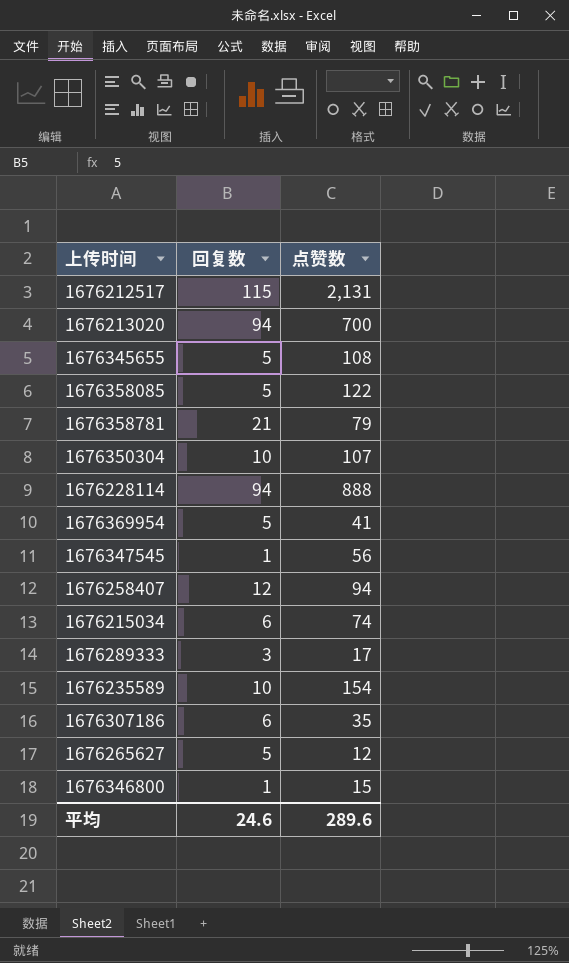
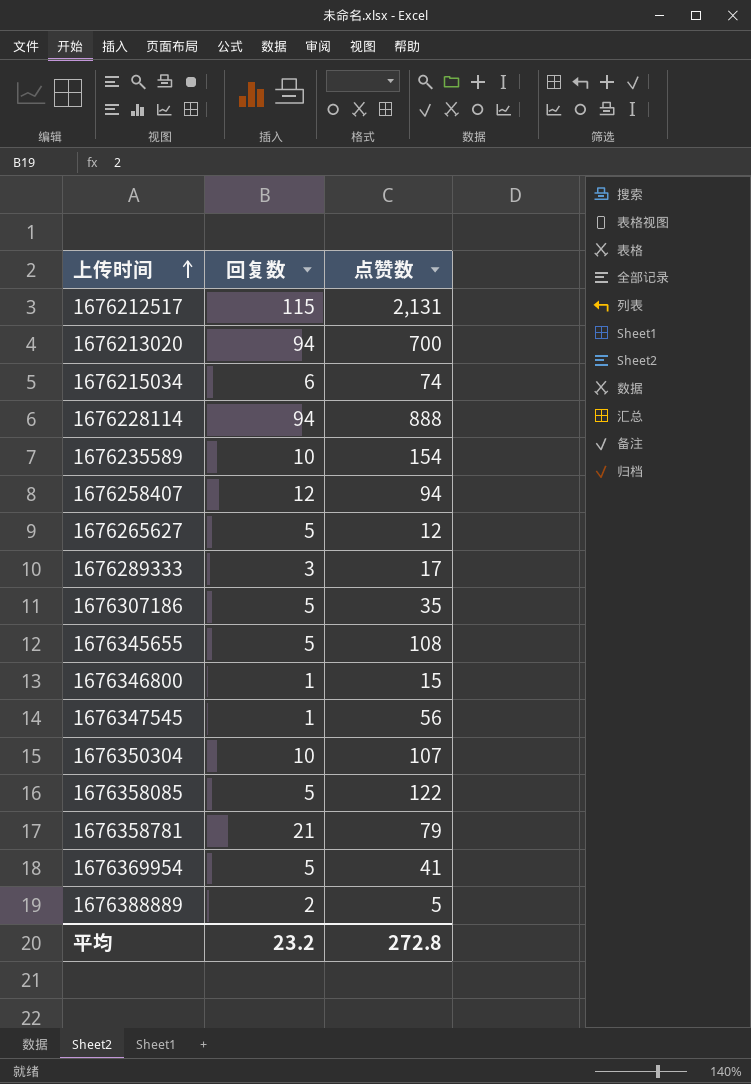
row order: none -> 上传时间 ascending
1676307186 | 回复数: 6 -> 5
row 1676388889: none -> 2 | 5
平均 | 回复数: 24.6 -> 23.2
平均 | 点赞数: 289.6 -> 272.8

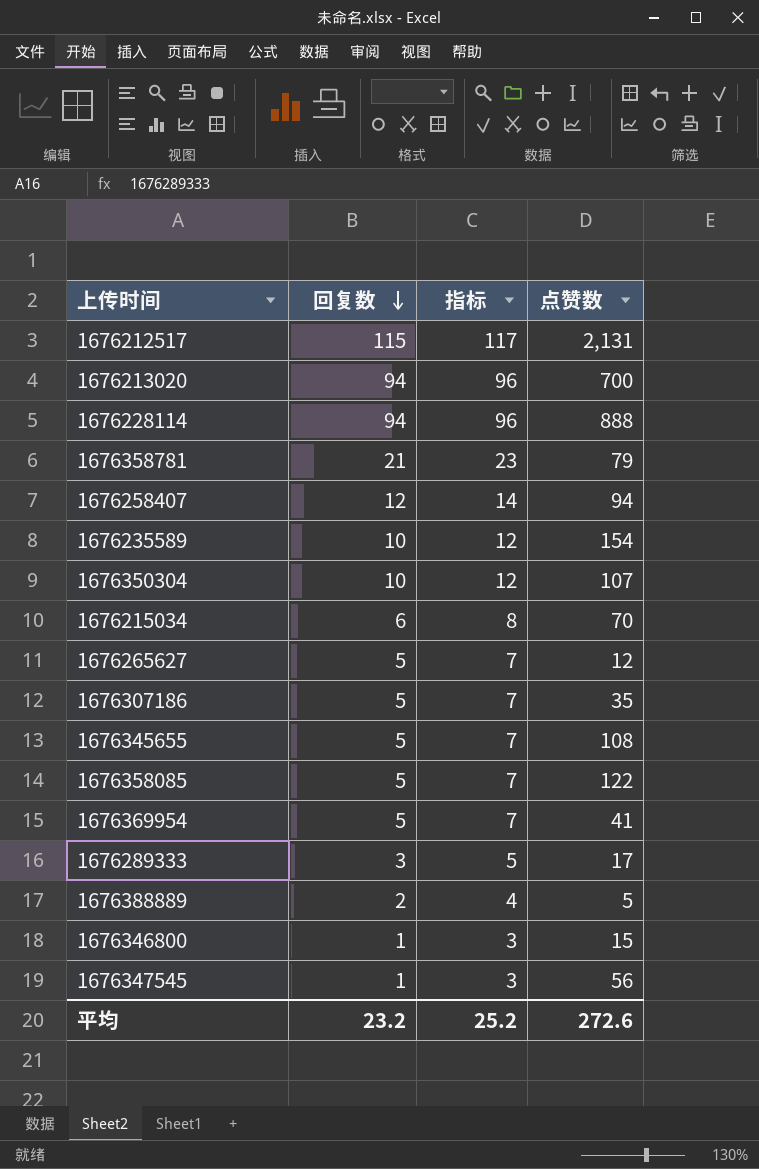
row order: 上传时间 ascending -> 回复数 descending
column 指标 | formula: none -> [回复数] + 2
1676215034 | 点赞数: 74 -> 70
平均 | 点赞数: 272.8 -> 272.6

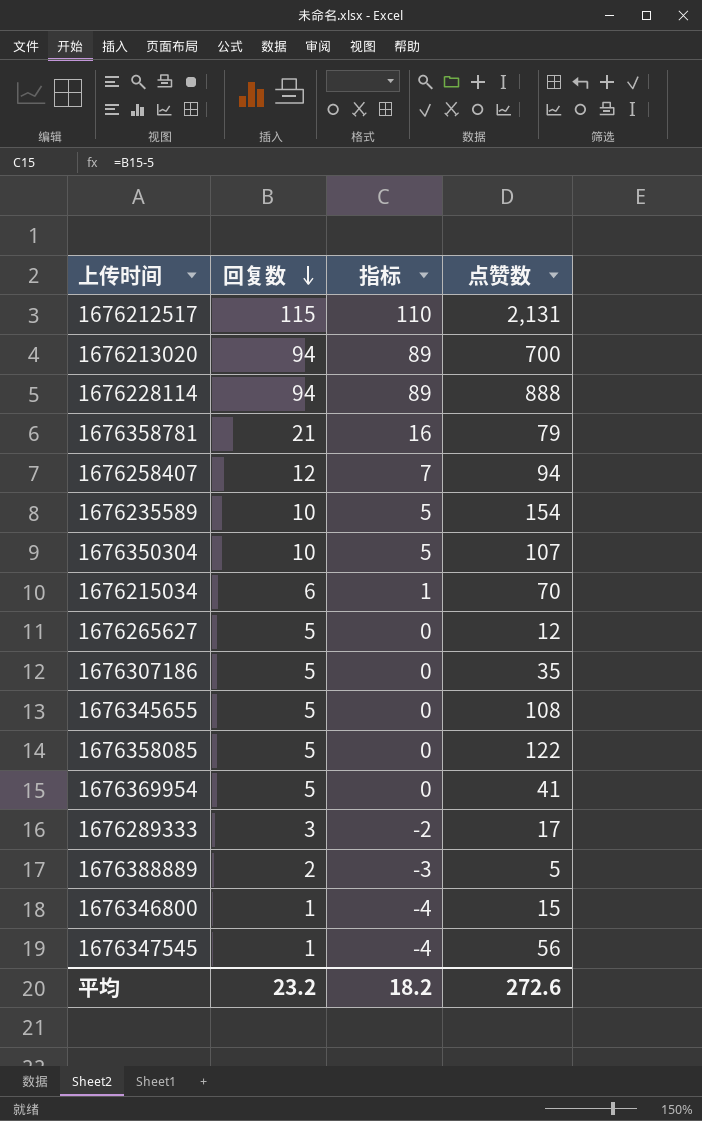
column 指标 | formula: [回复数] + 2 -> [回复数] - 5
平均 | 指标: 25.2 -> 18.2

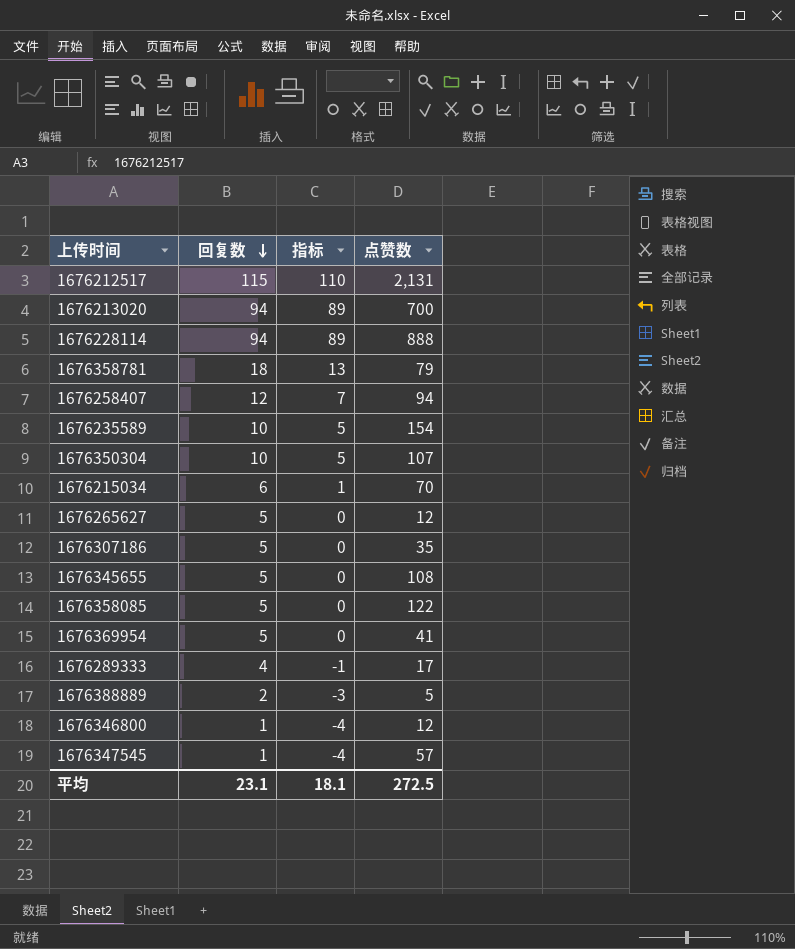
1676358781 | 回复数: 21 -> 18
1676358781 | 指标: 16 -> 13
1676289333 | 回复数: 3 -> 4
1676289333 | 指标: -2 -> -1
1676346800 | 点赞数: 15 -> 12
1676347545 | 点赞数: 56 -> 57
平均 | 回复数: 23.2 -> 23.1
平均 | 指标: 18.2 -> 18.1
平均 | 点赞数: 272.6 -> 272.5

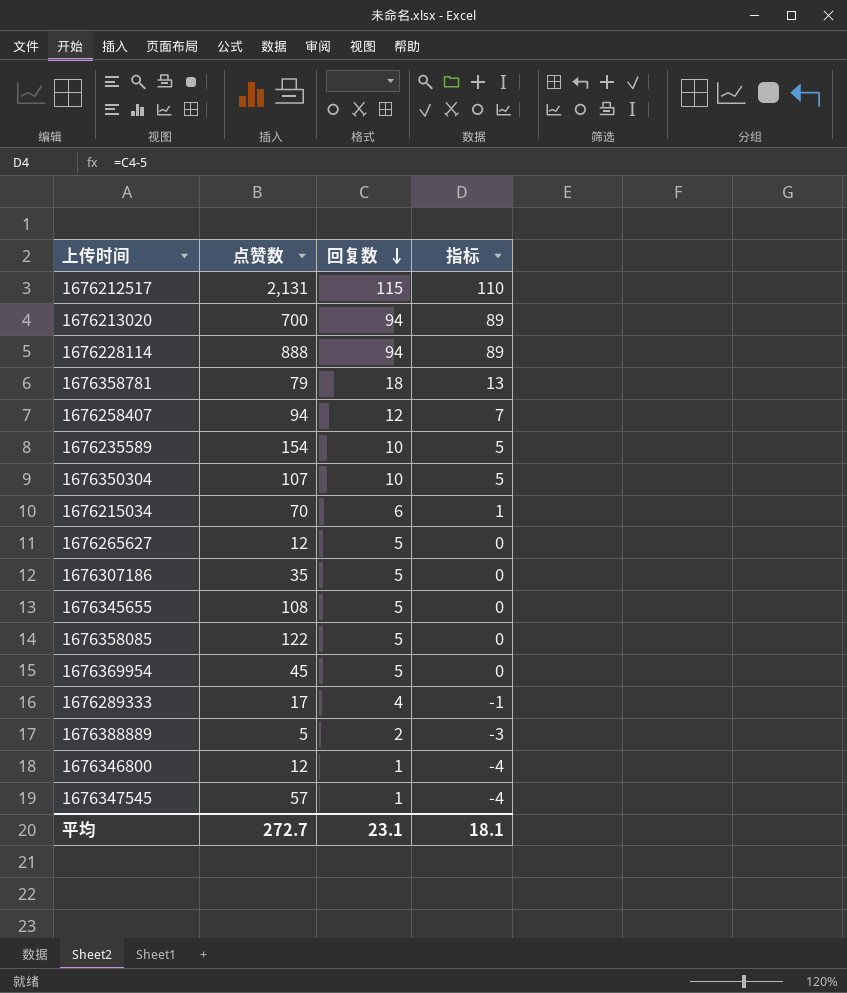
column 点赞数 | position: 4 -> 2
1676369954 | 点赞数: 41 -> 45
平均 | 点赞数: 272.5 -> 272.7

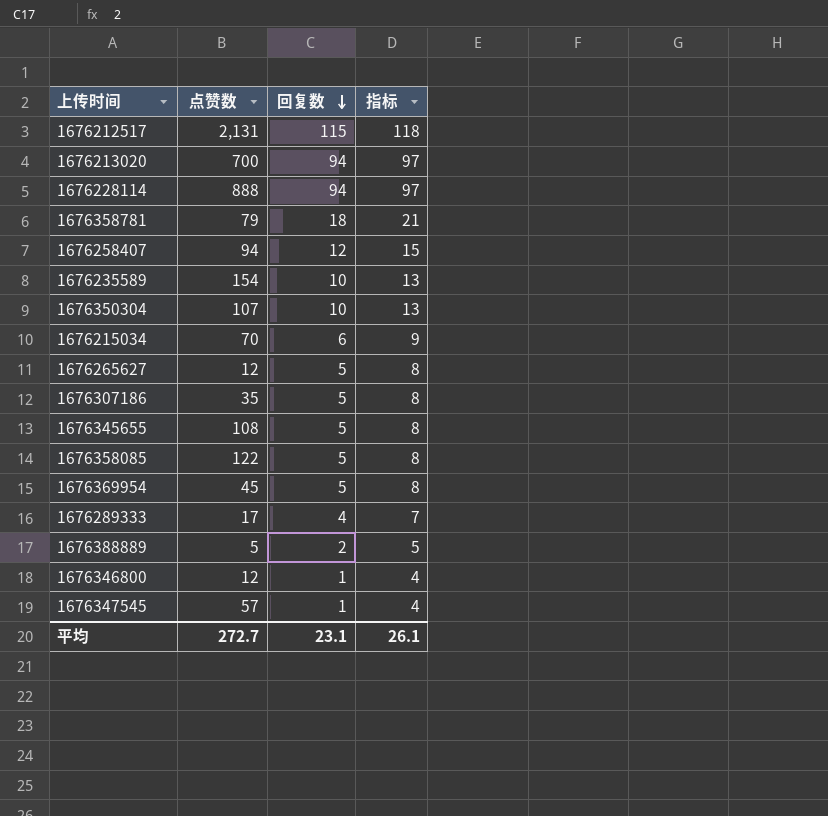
column 指标 | formula: [回复数] - 5 -> [回复数] + 3
平均 | 指标: 18.1 -> 26.1

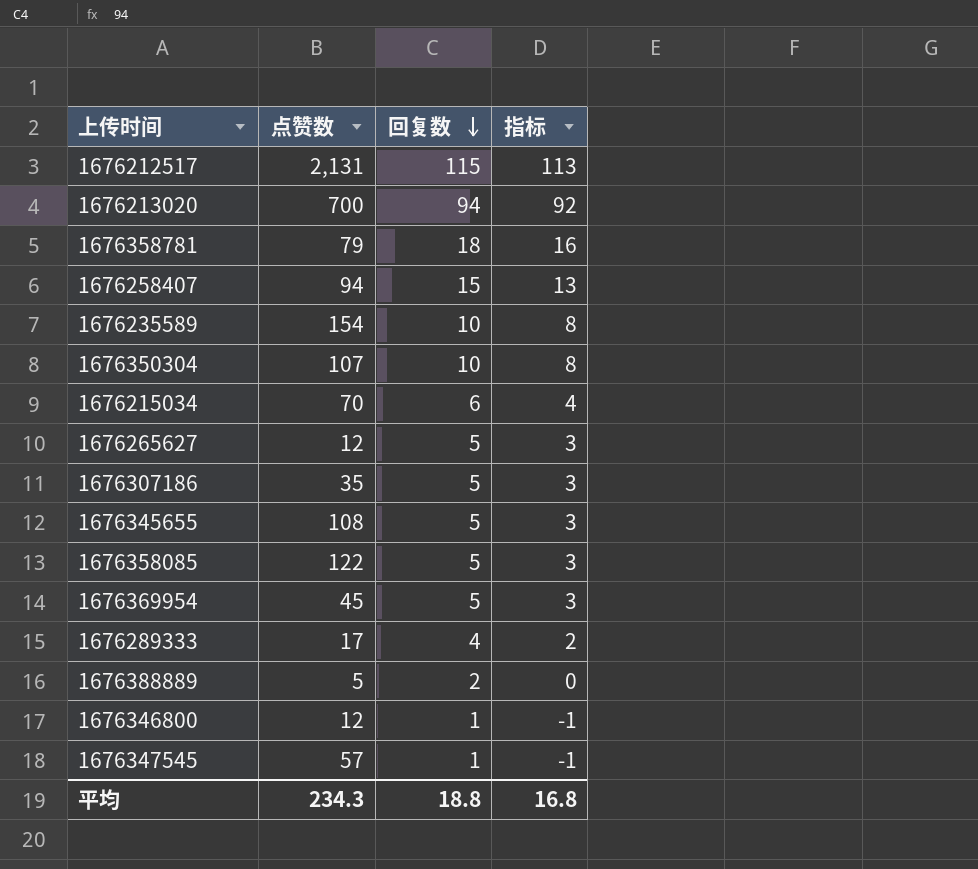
column 指标 | formula: [回复数] + 3 -> [回复数] - 2
row 1676228114: 888 | 94 | 97 -> none
1676258407 | 回复数: 12 -> 15
平均 | 点赞数: 272.7 -> 234.3
平均 | 回复数: 23.1 -> 18.8
平均 | 指标: 26.1 -> 16.8

